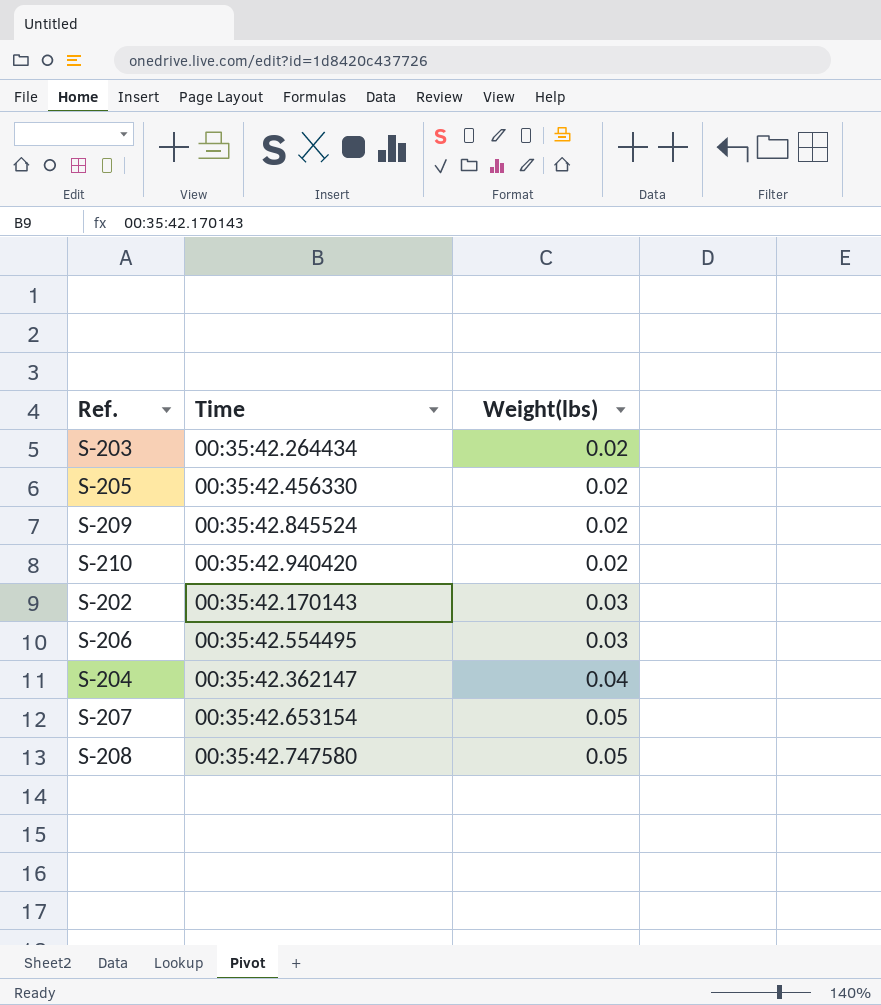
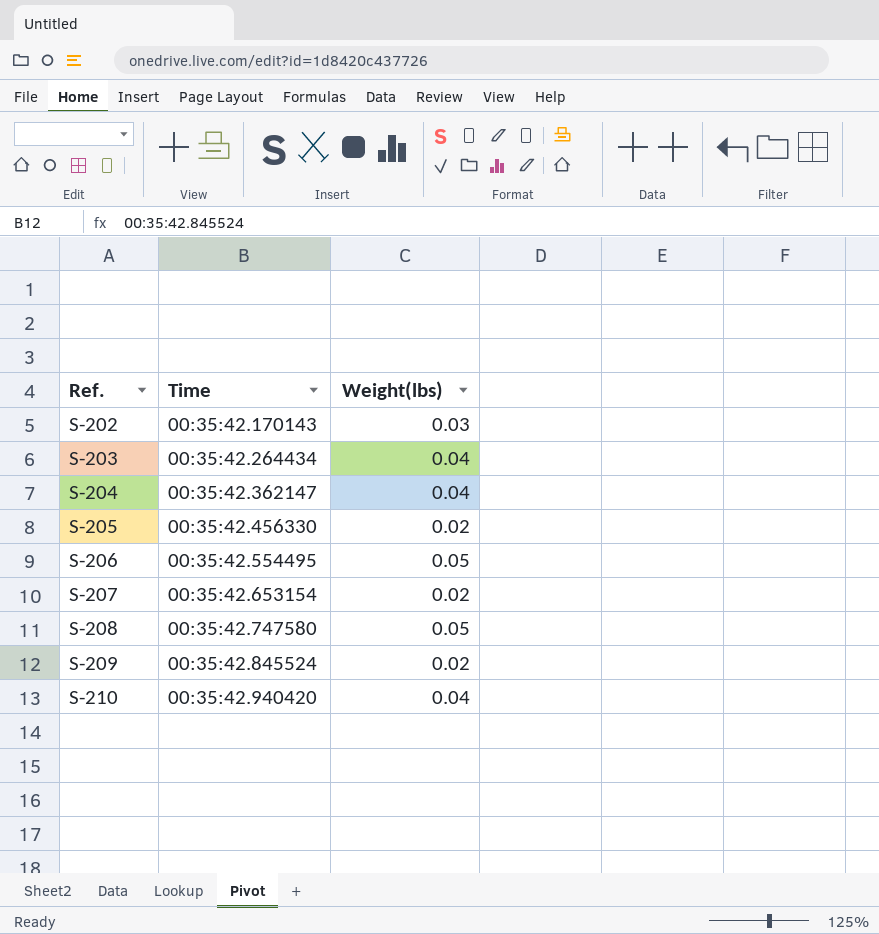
row order: Weight(lbs) ascending -> Ref. ascending
S-203 | Weight(lbs): 0.02 -> 0.04
S-206 | Weight(lbs): 0.03 -> 0.05
S-207 | Weight(lbs): 0.05 -> 0.02
S-210 | Weight(lbs): 0.02 -> 0.04

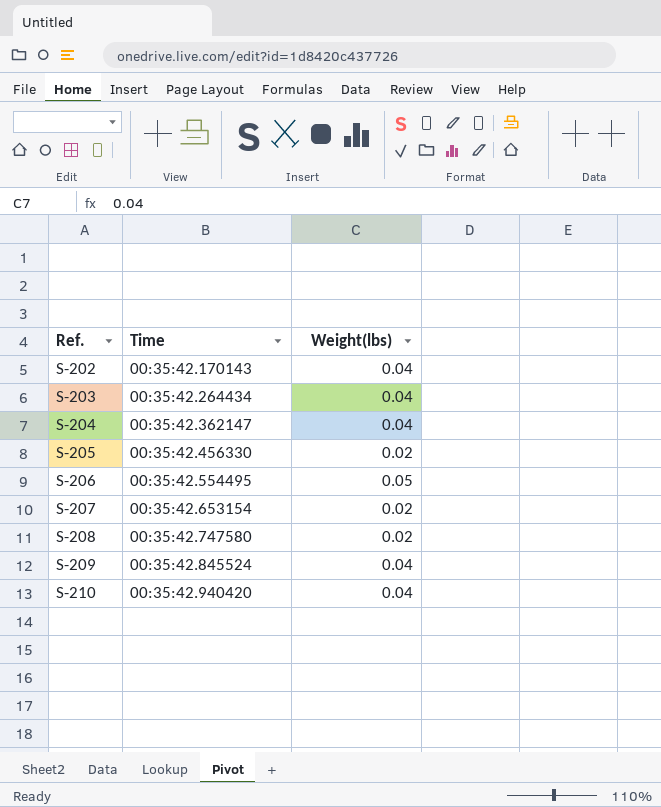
S-202 | Weight(lbs): 0.03 -> 0.04
S-208 | Weight(lbs): 0.05 -> 0.02
S-209 | Weight(lbs): 0.02 -> 0.04

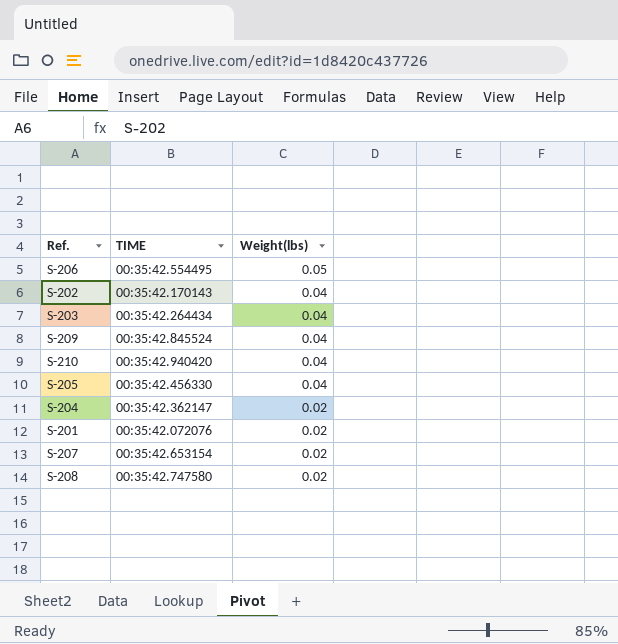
row order: Ref. ascending -> Weight(lbs) descending
column name: Time -> TIME
S-205 | Weight(lbs): 0.02 -> 0.04
S-204 | Weight(lbs): 0.04 -> 0.02
row S-201: none -> 00:35:42.072076 | 0.02

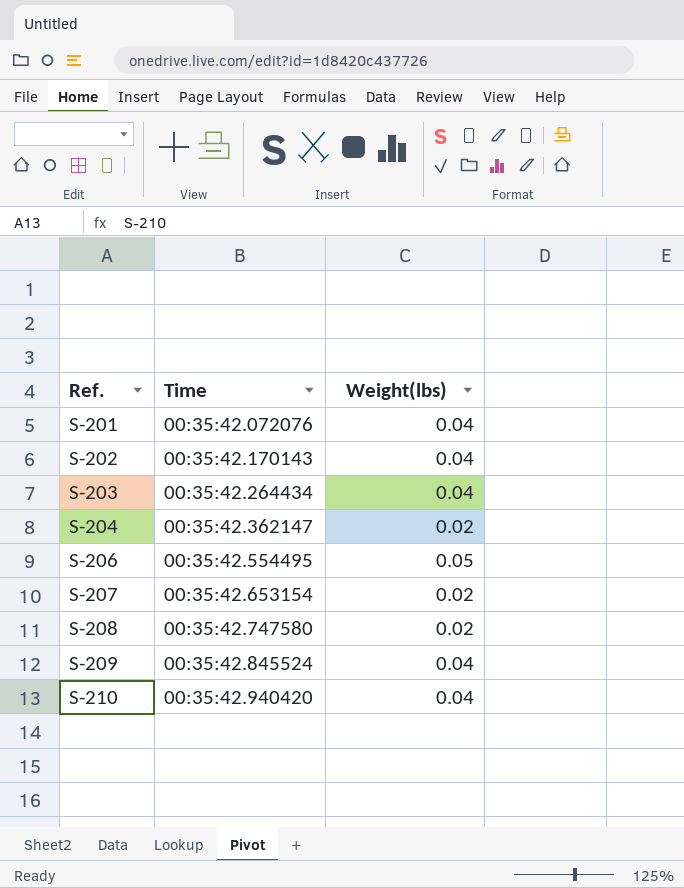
row order: Weight(lbs) descending -> Ref. ascending
column name: TIME -> Time
row S-205: 00:35:42.456330 | 0.04 -> none
S-201 | Weight(lbs): 0.02 -> 0.04

